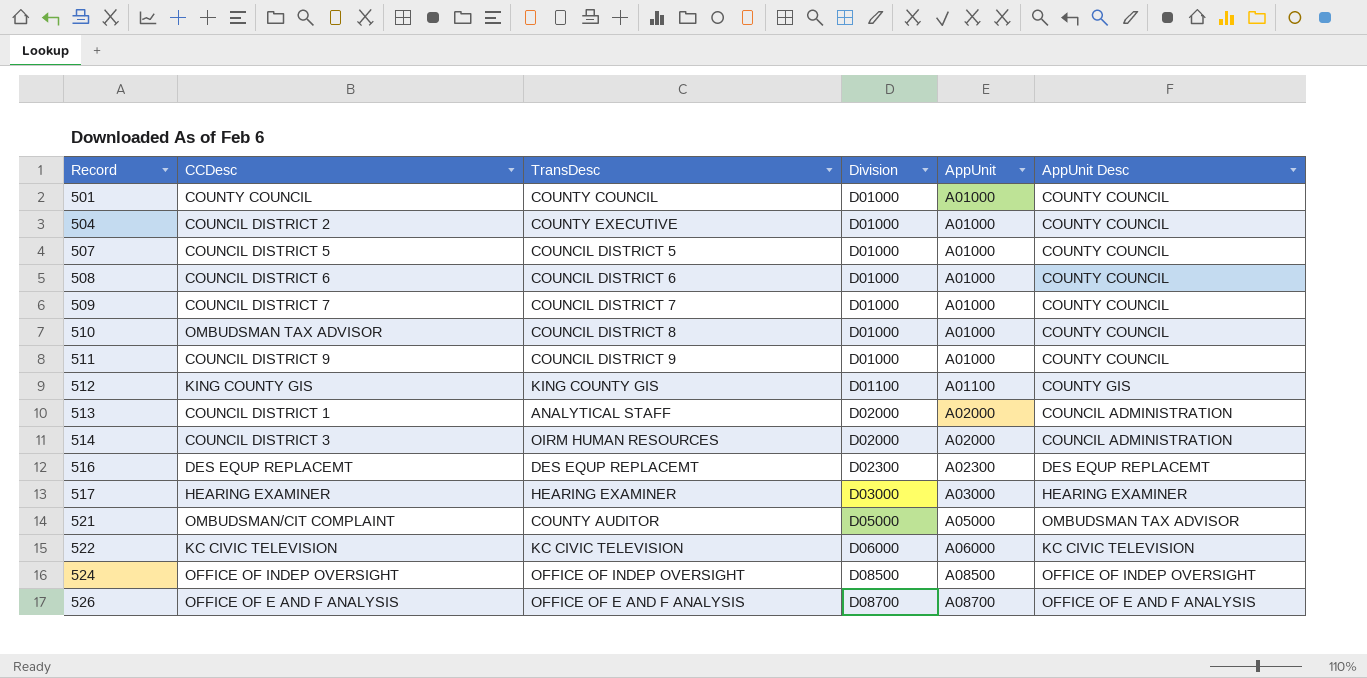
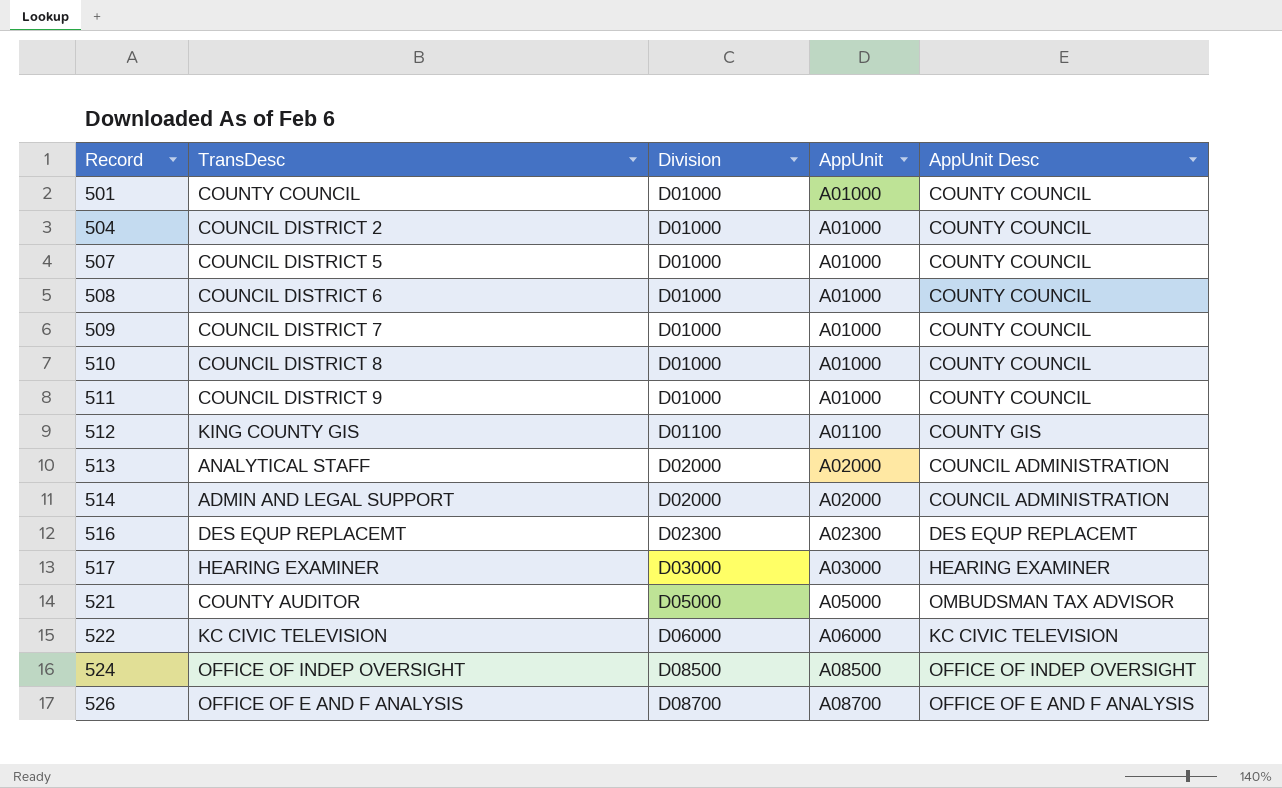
column CCDesc | position: 2 -> none
504 | TransDesc: COUNTY EXECUTIVE -> COUNCIL DISTRICT 2
514 | TransDesc: OIRM HUMAN RESOURCES -> ADMIN AND LEGAL SUPPORT

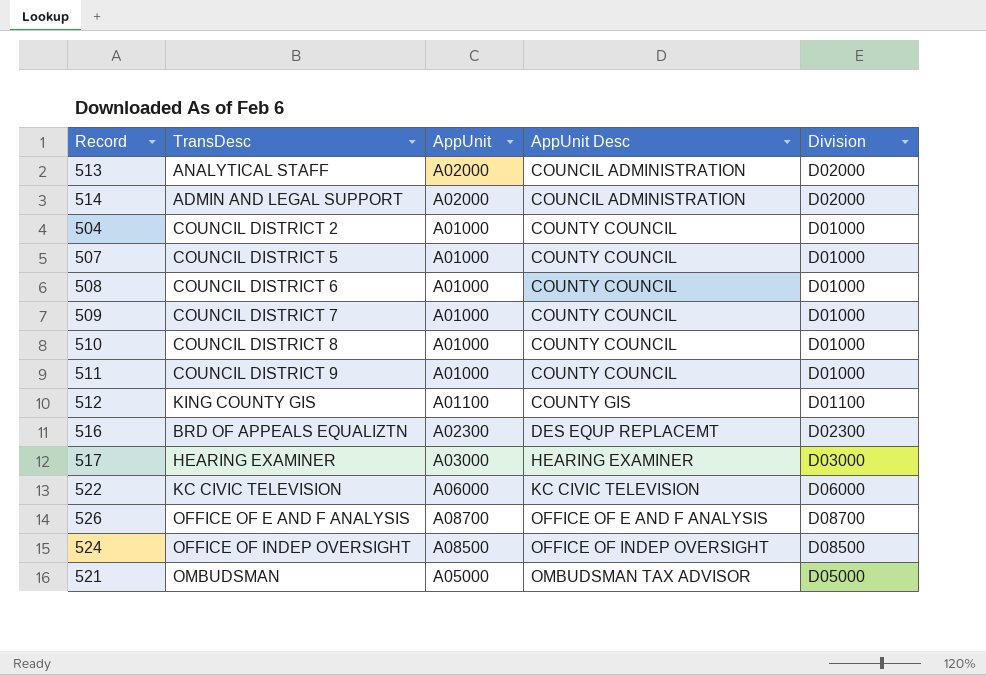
row order: Record ascending -> AppUnit Desc ascending
column Division | position: 3 -> 5
row 501: COUNTY COUNCIL | D01000 | A01000 | COUNTY COUNCIL -> none
516 | TransDesc: DES EQUP REPLACEMT -> BRD OF APPEALS EQUALIZTN
521 | TransDesc: COUNTY AUDITOR -> OMBUDSMAN

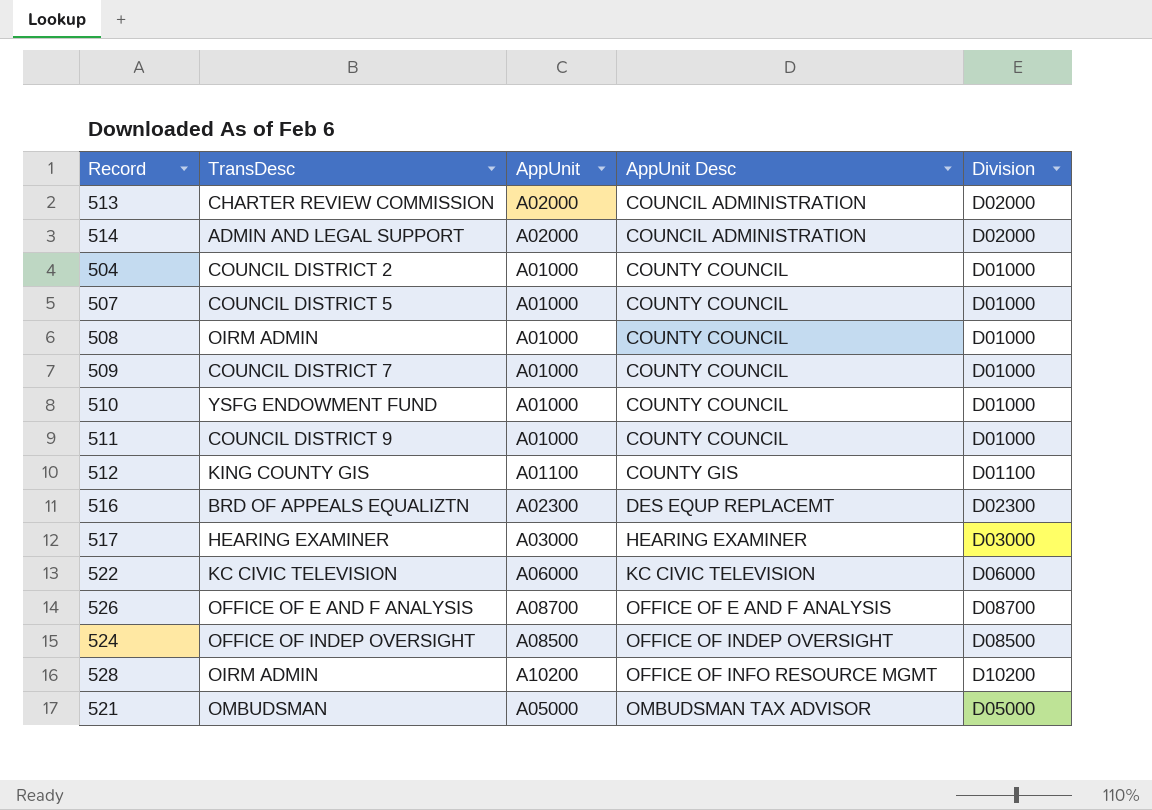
513 | TransDesc: ANALYTICAL STAFF -> CHARTER REVIEW COMMISSION
508 | TransDesc: COUNCIL DISTRICT 6 -> OIRM ADMIN
510 | TransDesc: COUNCIL DISTRICT 8 -> YSFG ENDOWMENT FUND
row 528: none -> OIRM ADMIN | A10200 | OFFICE OF INFO RESOURCE MGMT | D10200

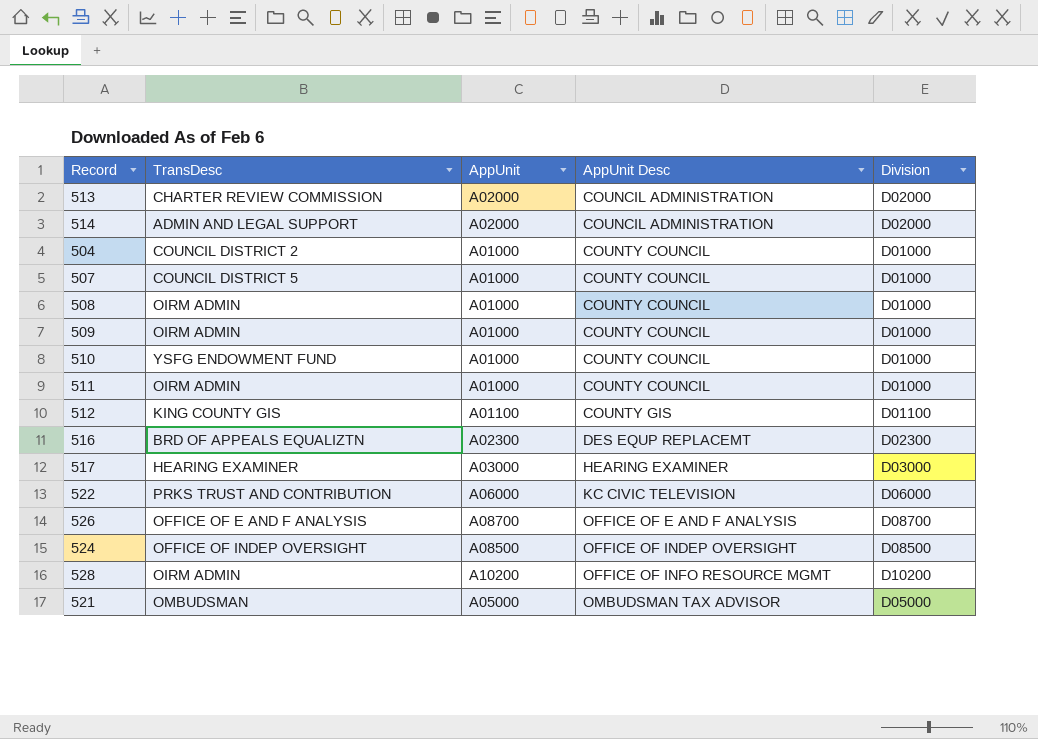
509 | TransDesc: COUNCIL DISTRICT 7 -> OIRM ADMIN
511 | TransDesc: COUNCIL DISTRICT 9 -> OIRM ADMIN
522 | TransDesc: KC CIVIC TELEVISION -> PRKS TRUST AND CONTRIBUTION

